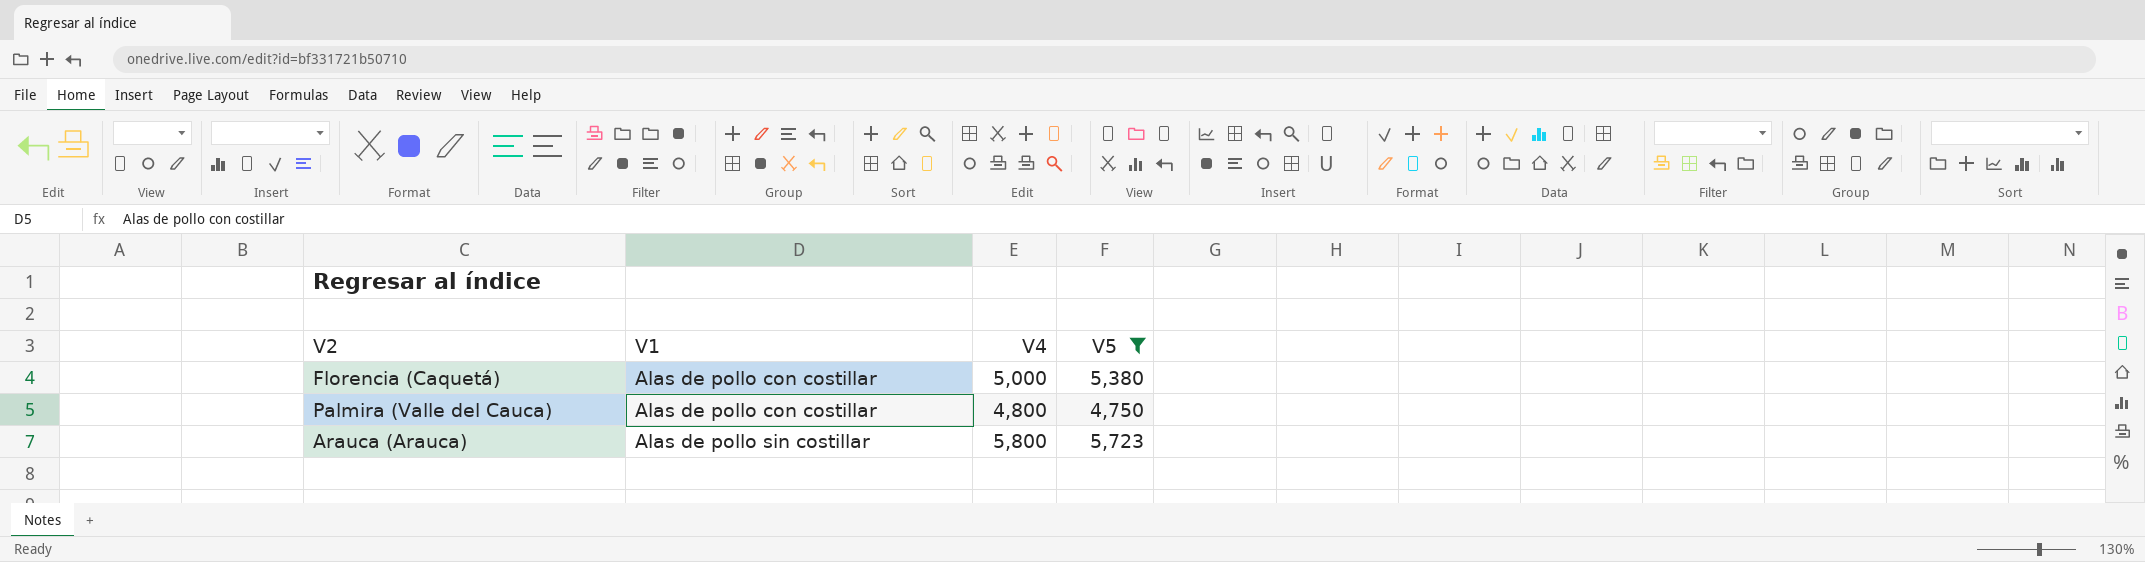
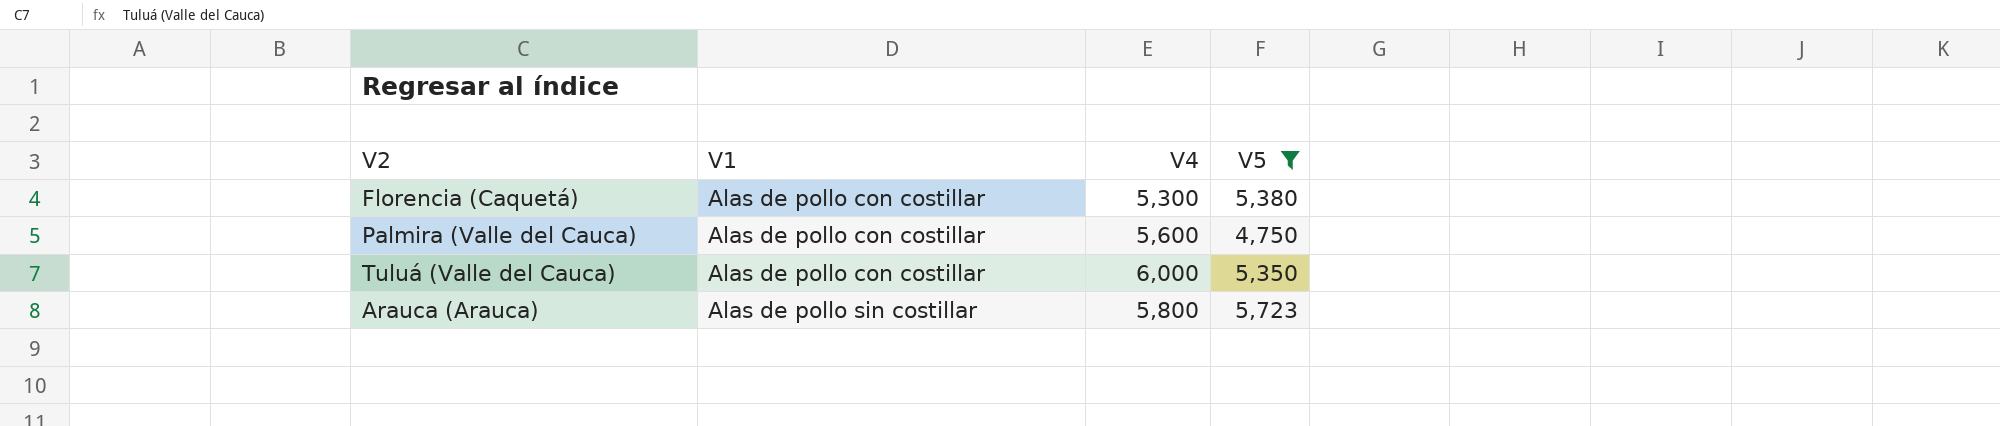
Florencia (Caquetá) | V4: 5,000 -> 5,300
Palmira (Valle del Cauca) | V4: 4,800 -> 5,600
row Tuluá (Valle del Cauca): none -> Alas de pollo con costillar | 6,000 | 5,350

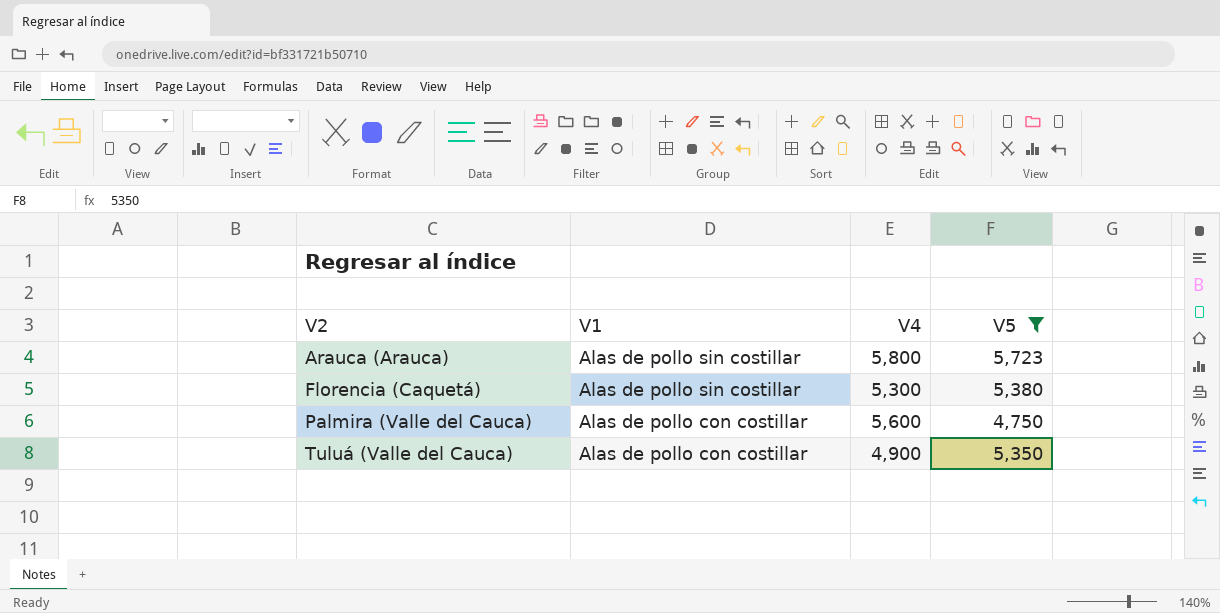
row order: V1 ascending -> V2 ascending
Florencia (Caquetá) | V1: Alas de pollo con costillar -> Alas de pollo sin costillar
Tuluá (Valle del Cauca) | V4: 6,000 -> 4,900

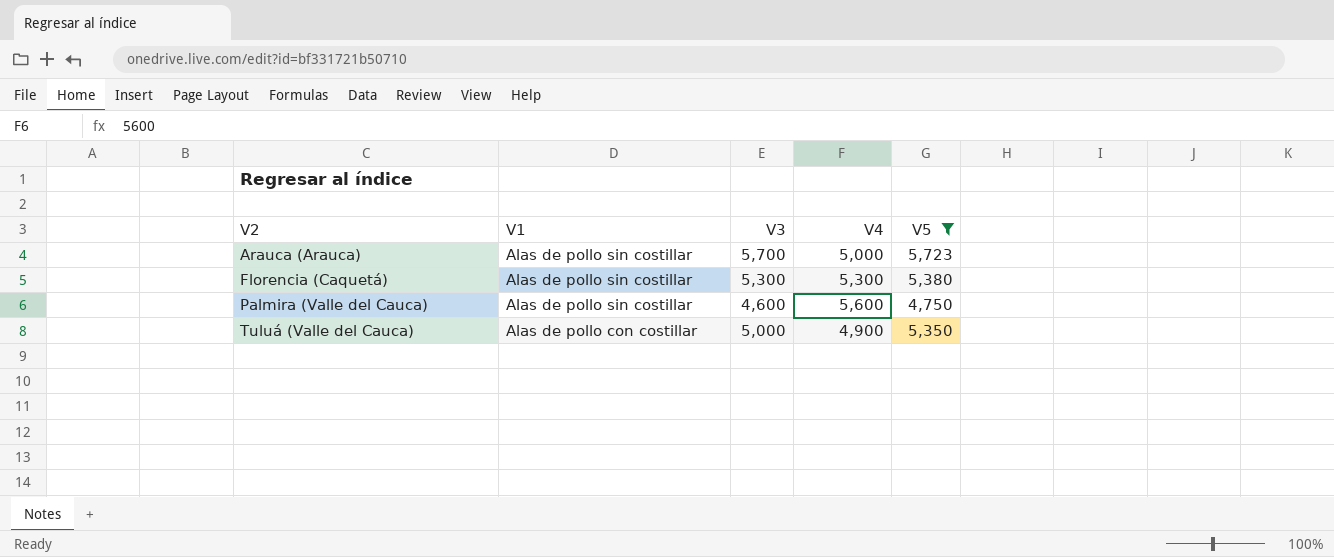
column V3 | position: none -> 3
Arauca (Arauca) | V4: 5,800 -> 5,000
Palmira (Valle del Cauca) | V1: Alas de pollo con costillar -> Alas de pollo sin costillar

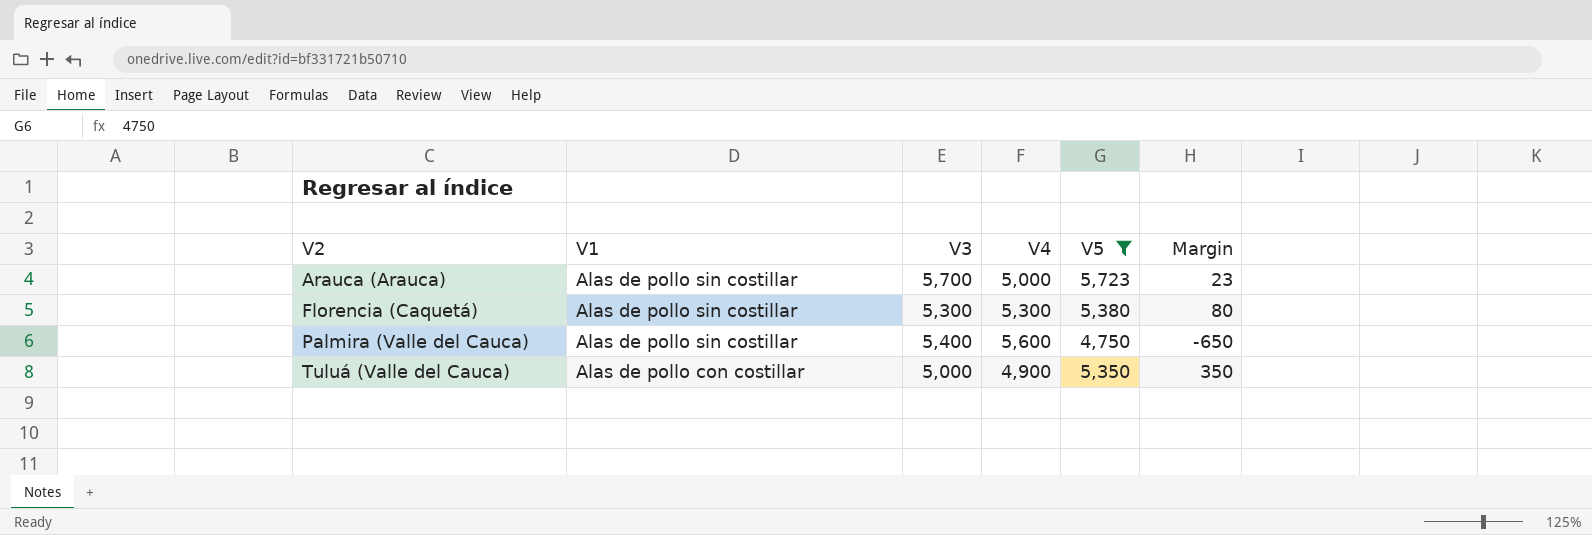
column Margin | formula: none -> [V5] - [V3]
Palmira (Valle del Cauca) | V3: 4,600 -> 5,400

